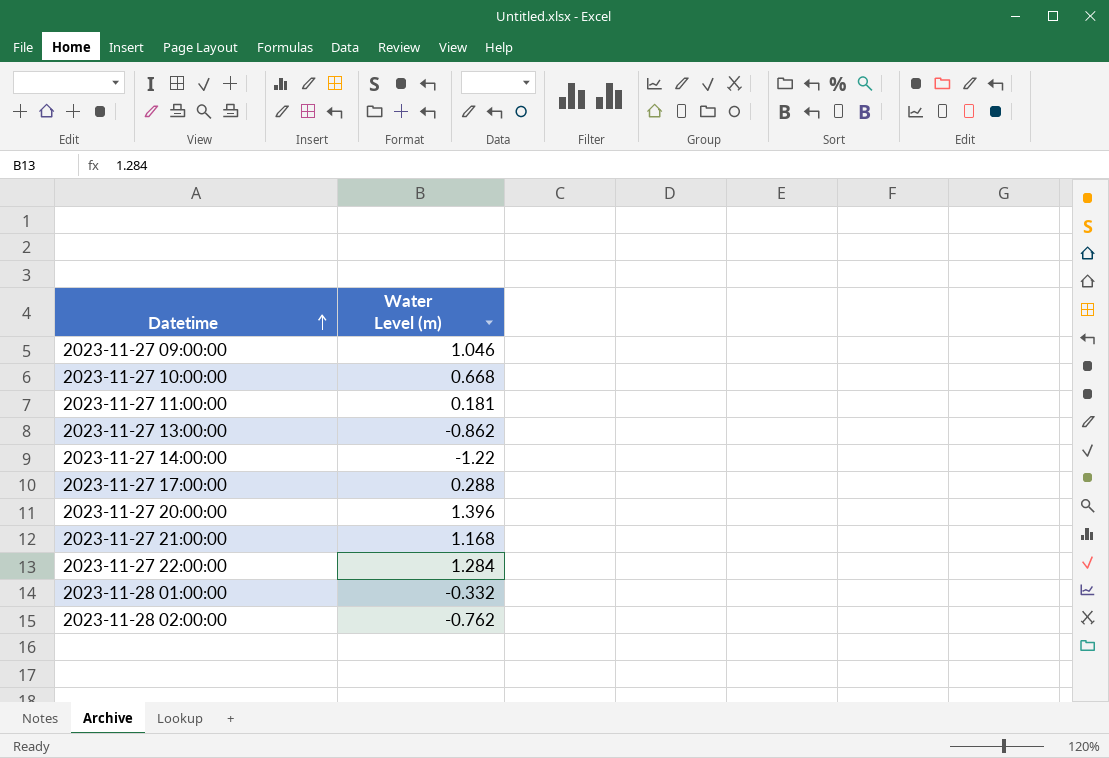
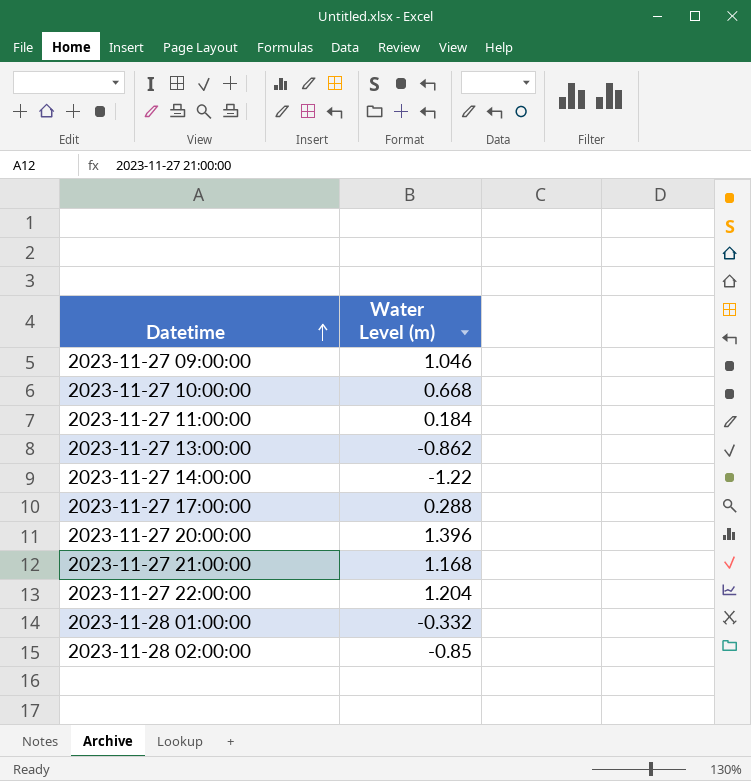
2023-11-27 11:00:00 | Water Level (m): 0.181 -> 0.184
2023-11-27 22:00:00 | Water Level (m): 1.284 -> 1.204
2023-11-28 02:00:00 | Water Level (m): -0.762 -> -0.85

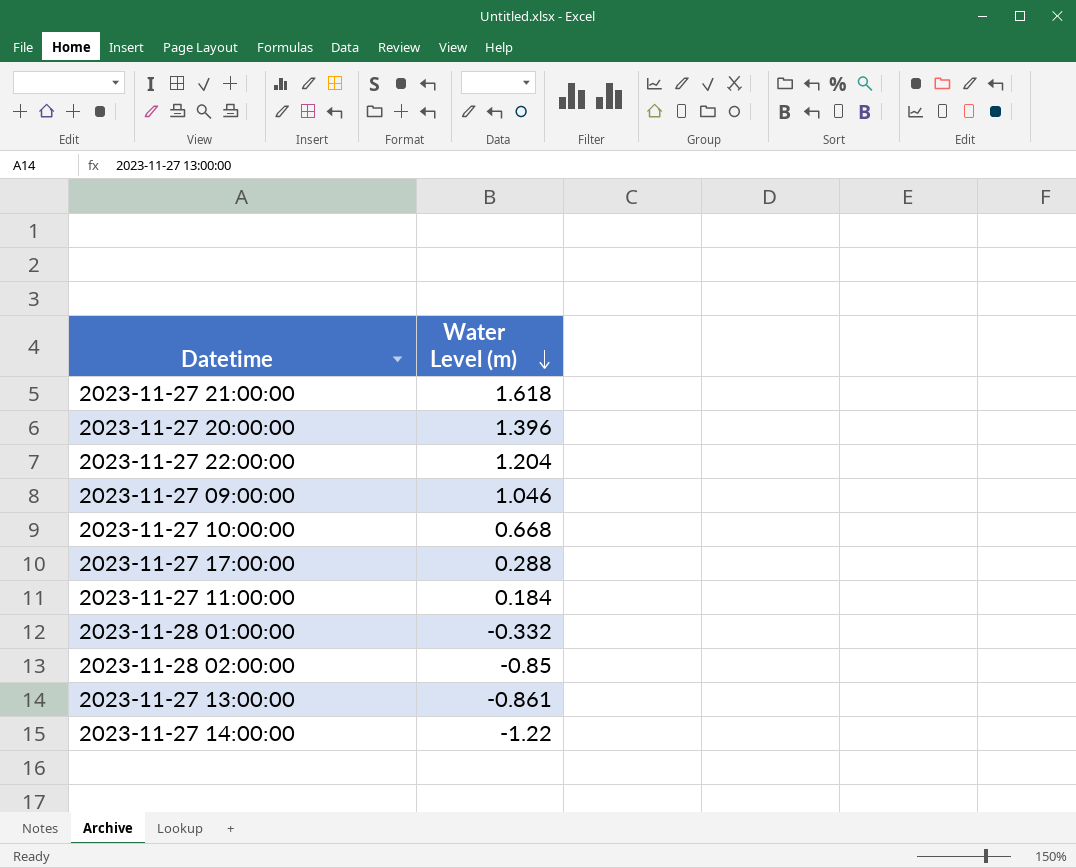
row order: Datetime ascending -> Water Level (m) descending
2023-11-27 21:00:00 | Water Level (m): 1.168 -> 1.618
2023-11-27 13:00:00 | Water Level (m): -0.862 -> -0.861

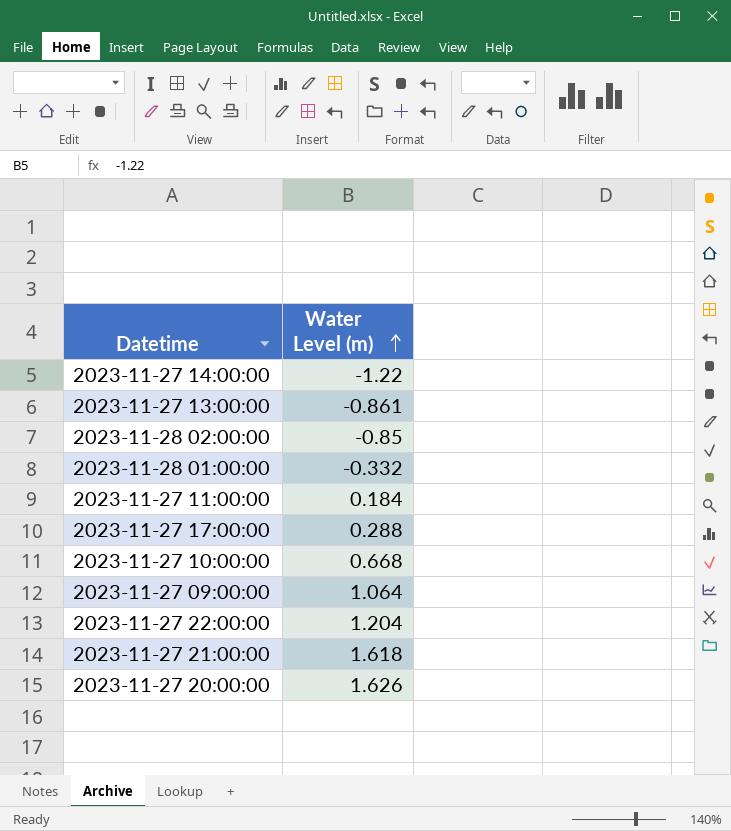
row order: Water Level (m) descending -> Water Level (m) ascending
2023-11-27 09:00:00 | Water Level (m): 1.046 -> 1.064
2023-11-27 20:00:00 | Water Level (m): 1.396 -> 1.626

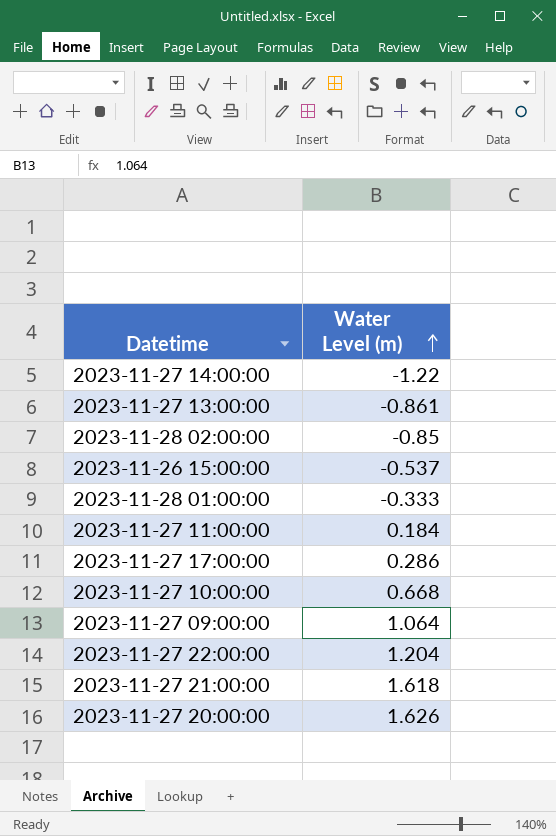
row 2023-11-26 15:00:00: none -> -0.537
2023-11-28 01:00:00 | Water Level (m): -0.332 -> -0.333
2023-11-27 17:00:00 | Water Level (m): 0.288 -> 0.286

